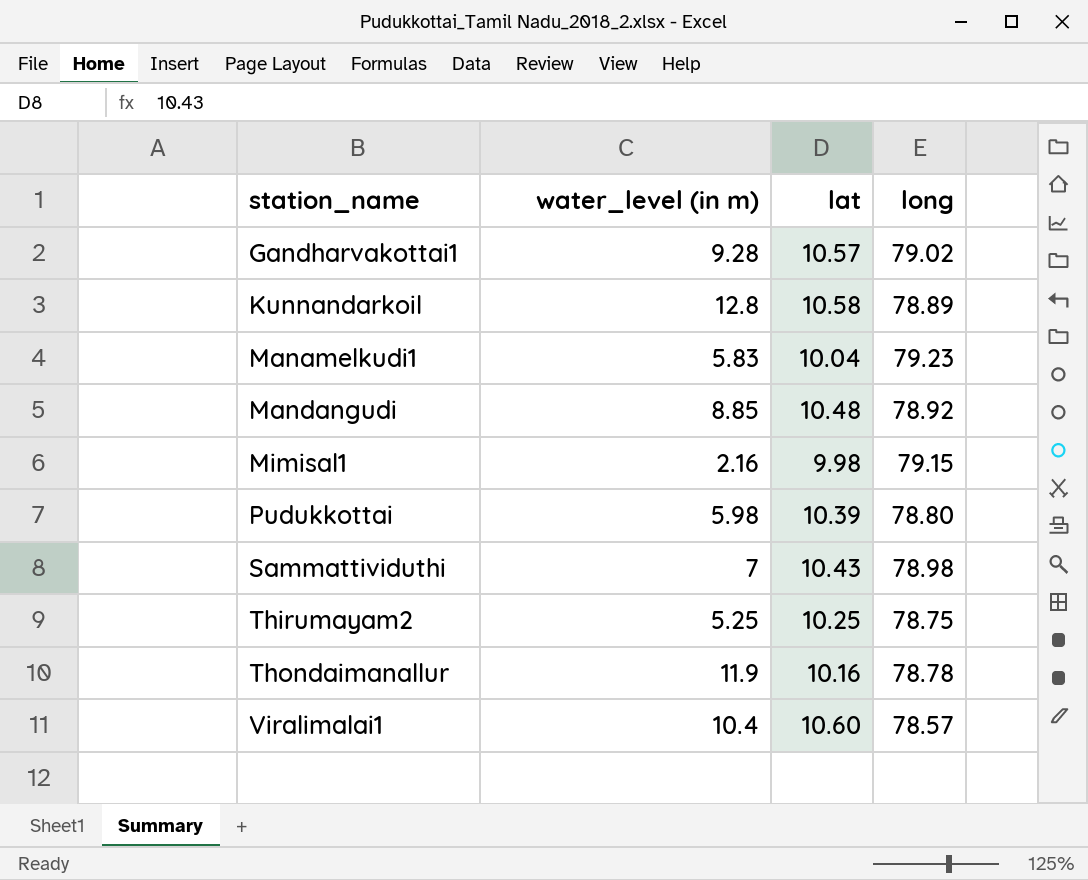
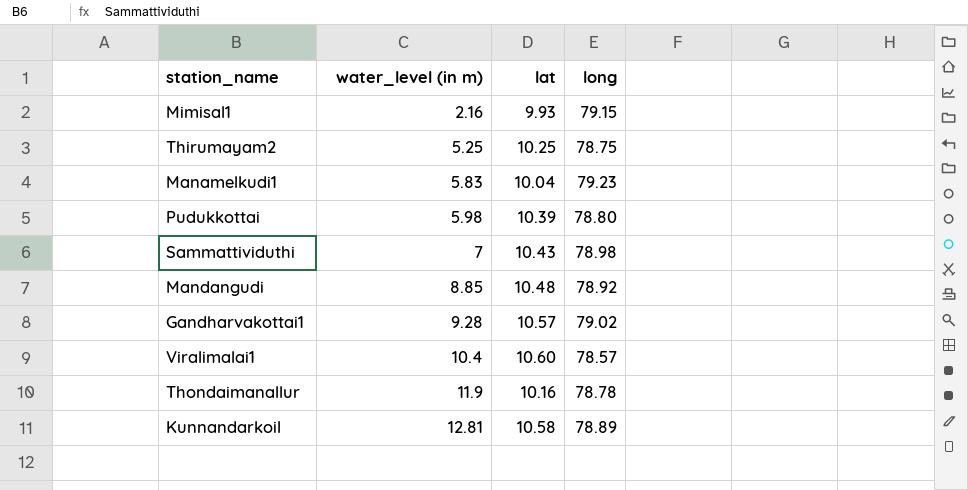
row order: station_name ascending -> water_level (in m) ascending
Mimisal1 | lat: 9.98 -> 9.93
Kunnandarkoil | water_level (in m): 12.8 -> 12.81

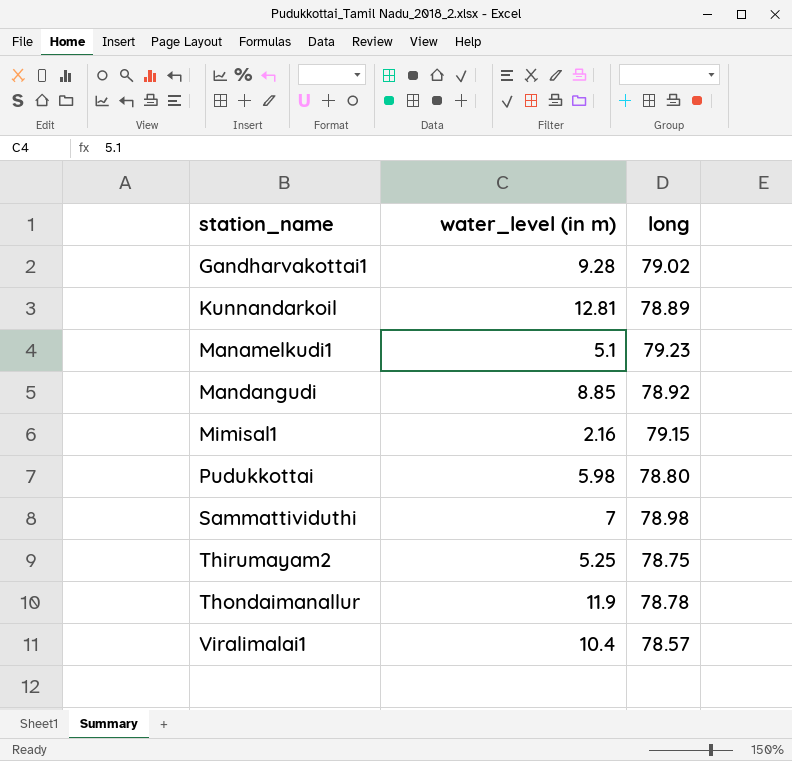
row order: water_level (in m) ascending -> station_name ascending
column lat | position: 3 -> none
Manamelkudi1 | water_level (in m): 5.83 -> 5.1

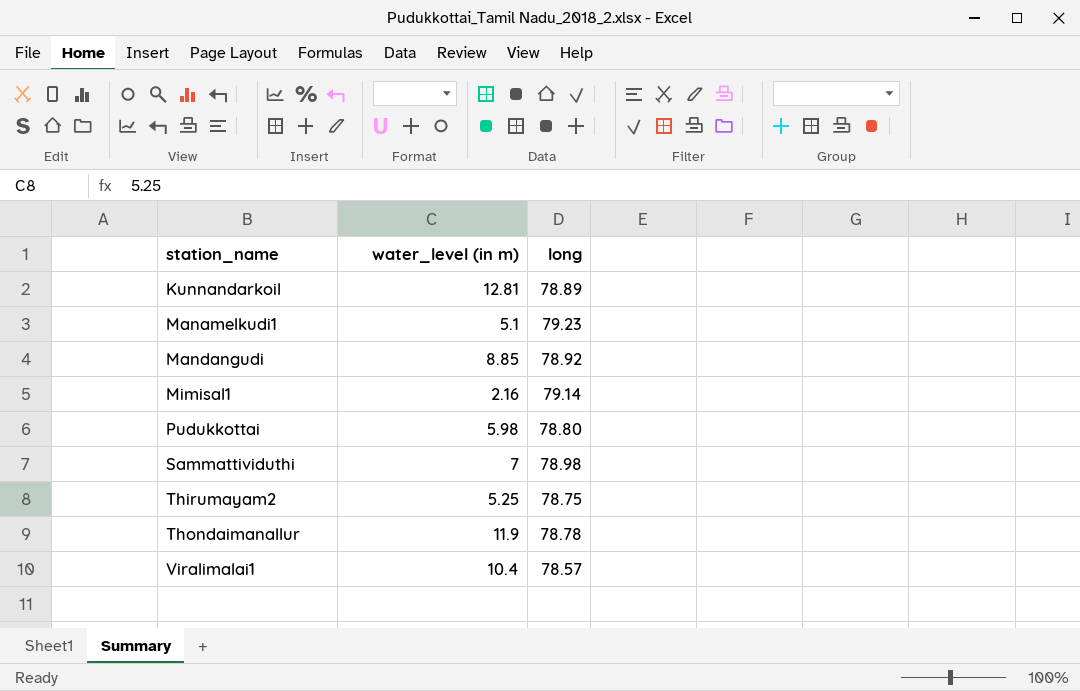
row Gandharvakottai1: 9.28 | 79.02 -> none
Mimisal1 | long: 79.15 -> 79.14

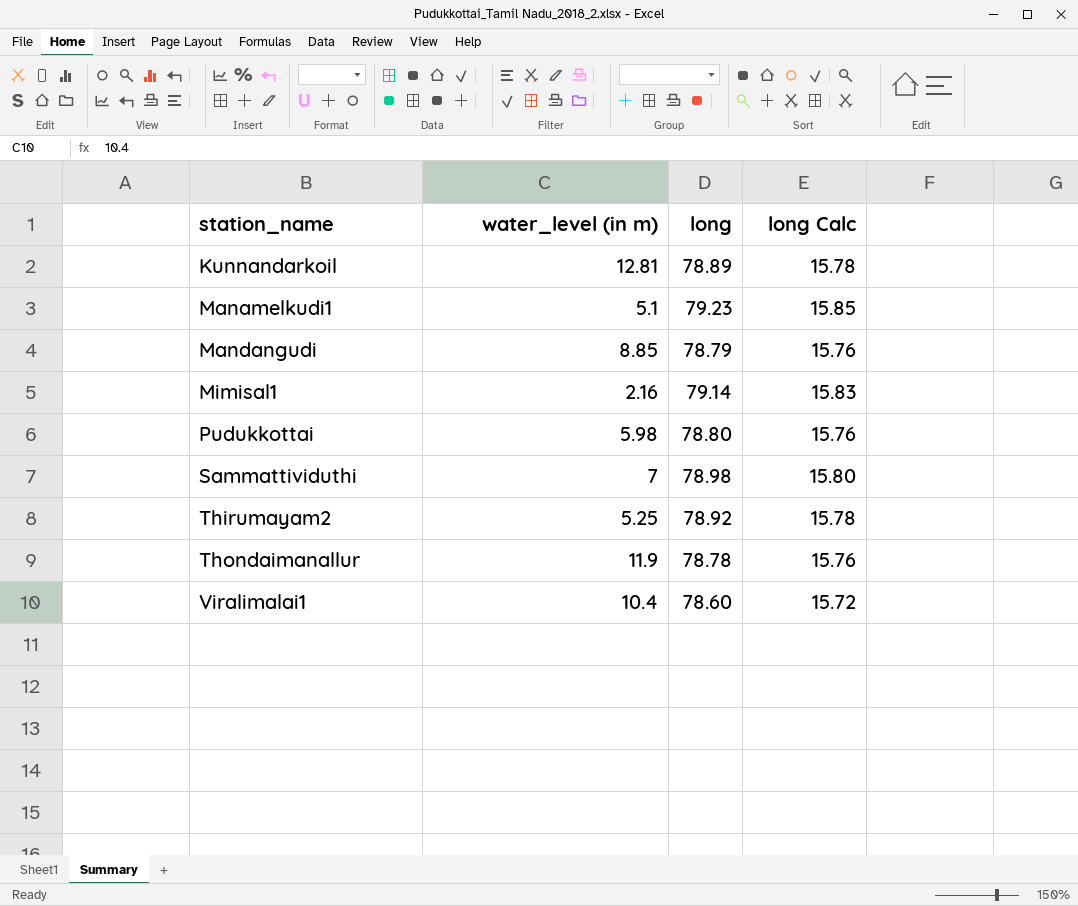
column long Calc | formula: none -> [long] * 0.2
Mandangudi | long: 78.92 -> 78.79
Thirumayam2 | long: 78.75 -> 78.92
Viralimalai1 | long: 78.57 -> 78.60

